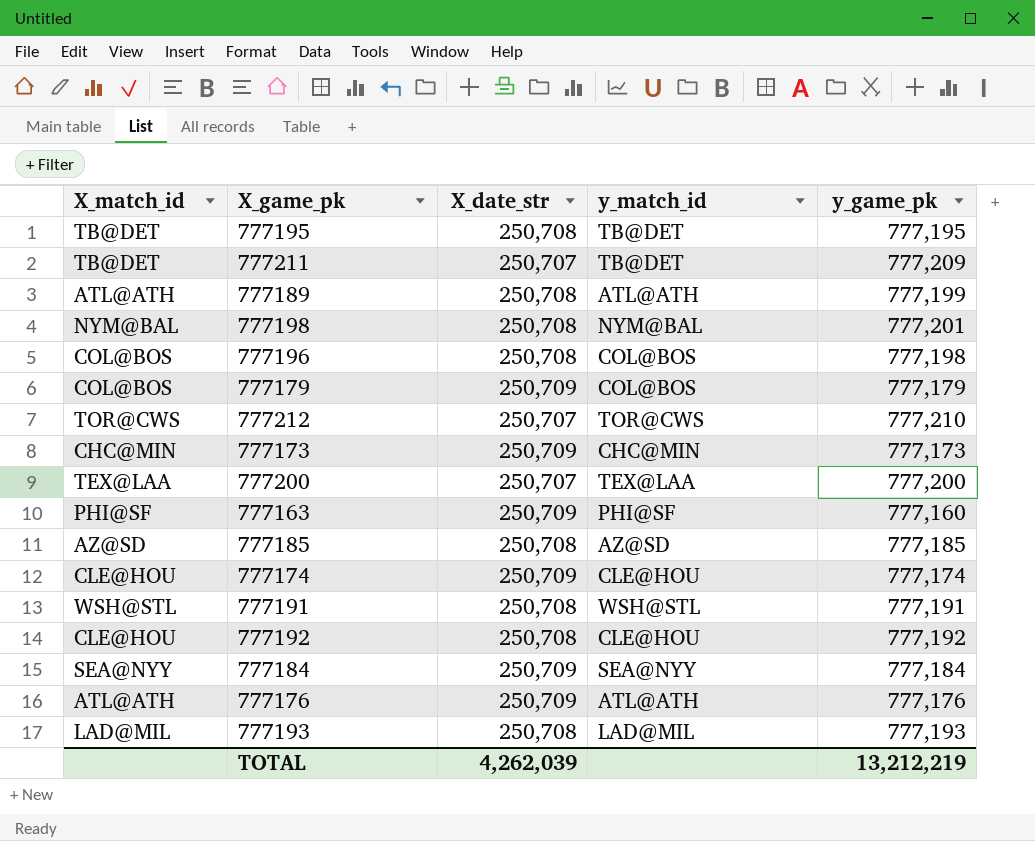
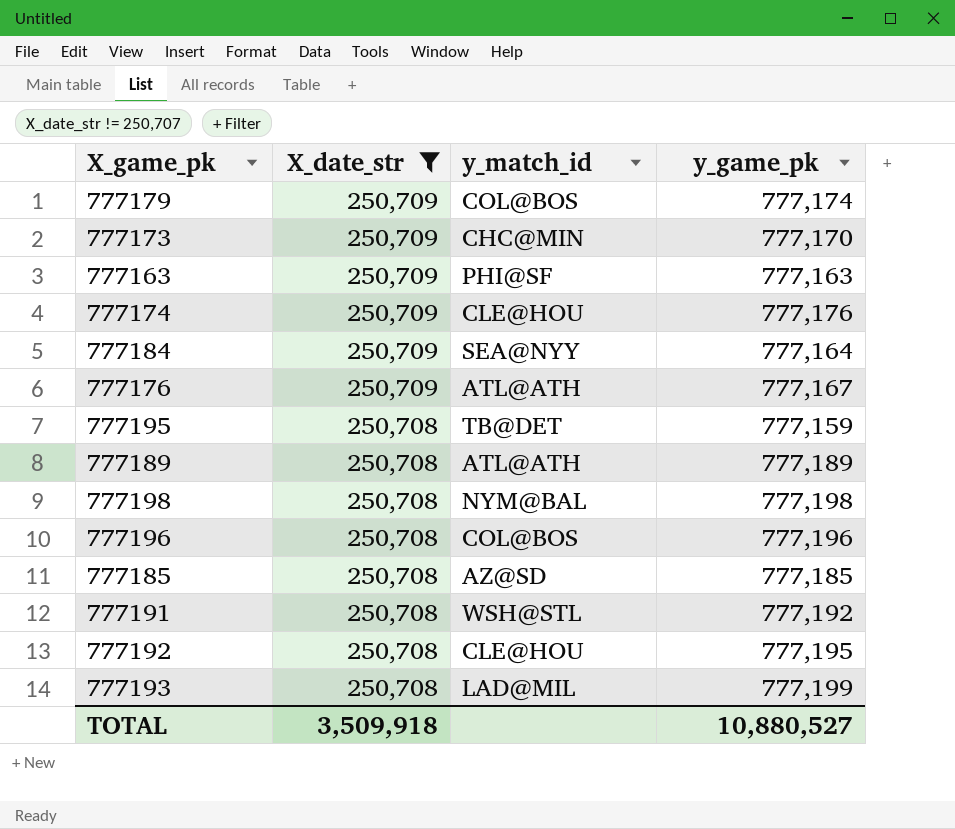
filter: none -> X_date_str != 250,707
row order: none -> X_date_str descending
column X_match_id | position: 1 -> none
777179 | y_game_pk: 777,179 -> 777,174
777173 | y_game_pk: 777,173 -> 777,170
777163 | y_game_pk: 777,160 -> 777,163
777174 | y_game_pk: 777,174 -> 777,176
777184 | y_game_pk: 777,184 -> 777,164
777176 | y_game_pk: 777,176 -> 777,167
777195 | y_game_pk: 777,195 -> 777,159
777189 | y_game_pk: 777,199 -> 777,189
777198 | y_game_pk: 777,201 -> 777,198
777196 | y_game_pk: 777,198 -> 777,196
777191 | y_game_pk: 777,191 -> 777,192
777192 | y_game_pk: 777,192 -> 777,195
777193 | y_game_pk: 777,193 -> 777,199
TOTAL | X_date_str: 4,262,039 -> 3,509,918
TOTAL | y_game_pk: 13,212,219 -> 10,880,527

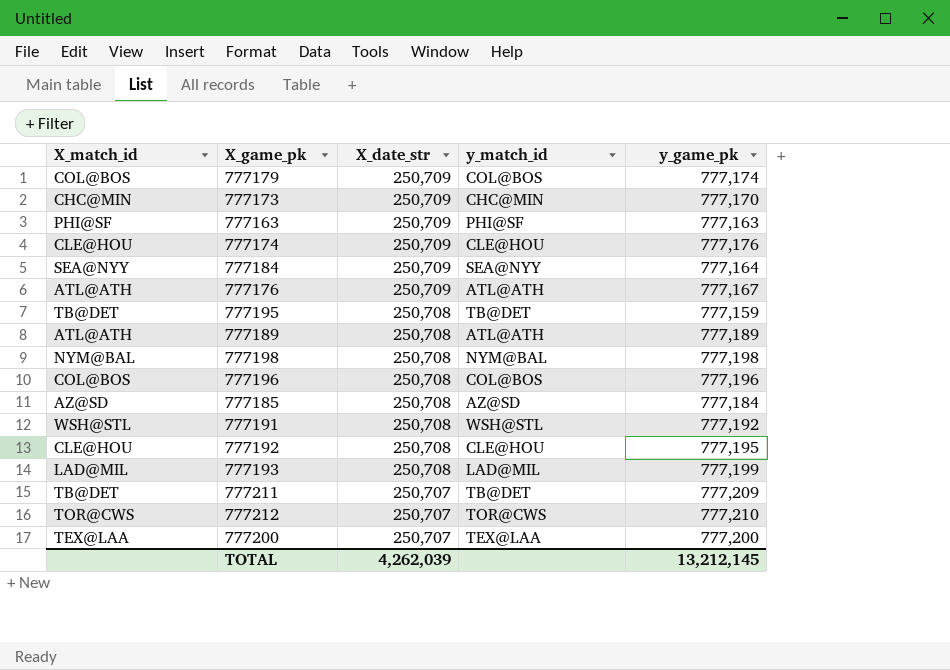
filter: X_date_str != 250,707 -> none
column X_match_id | position: none -> 1
777185 | y_game_pk: 777,185 -> 777,184
TOTAL | X_date_str: 3,509,918 -> 4,262,039
TOTAL | y_game_pk: 10,880,527 -> 13,212,145

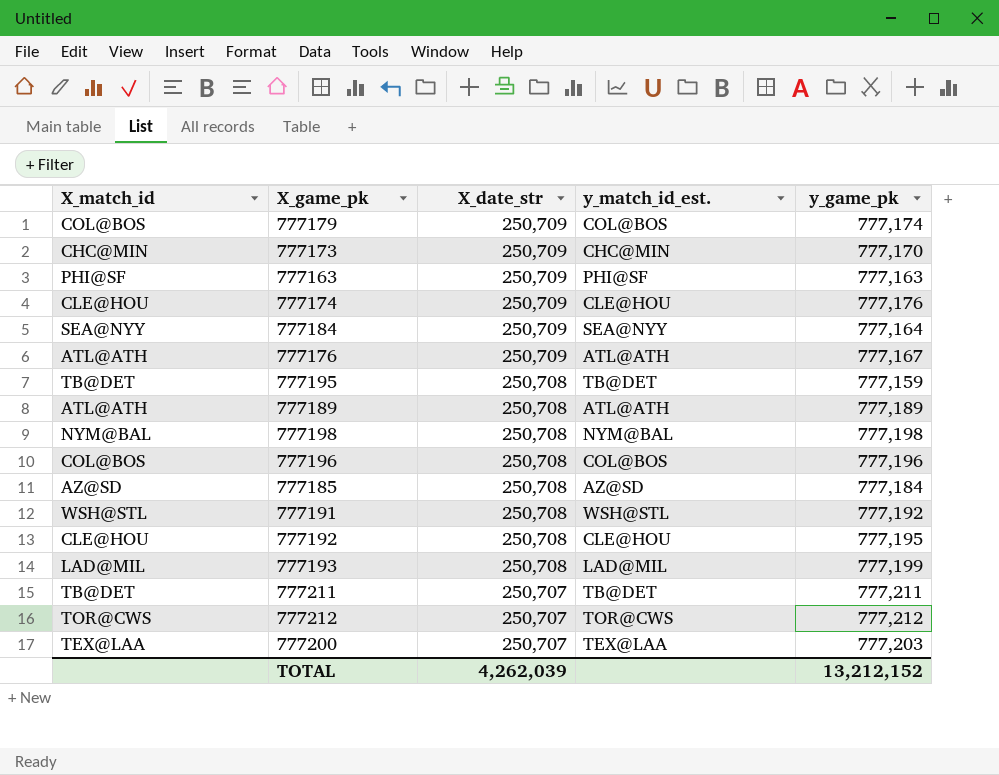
column name: y_match_id -> y_match_id_est.
777211 | y_game_pk: 777,209 -> 777,211
777212 | y_game_pk: 777,210 -> 777,212
777200 | y_game_pk: 777,200 -> 777,203
TOTAL | y_game_pk: 13,212,145 -> 13,212,152

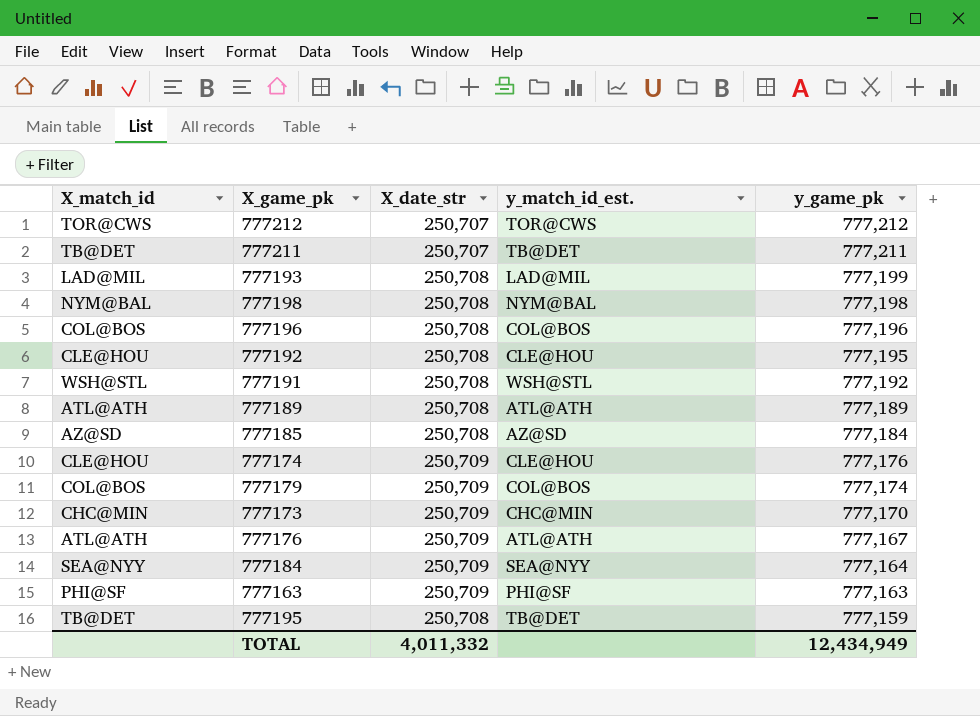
row order: X_date_str descending -> y_game_pk descending
row 777200: TEX@LAA | 250,707 | TEX@LAA | 777,203 -> none
TOTAL | X_date_str: 4,262,039 -> 4,011,332
TOTAL | y_game_pk: 13,212,152 -> 12,434,949

